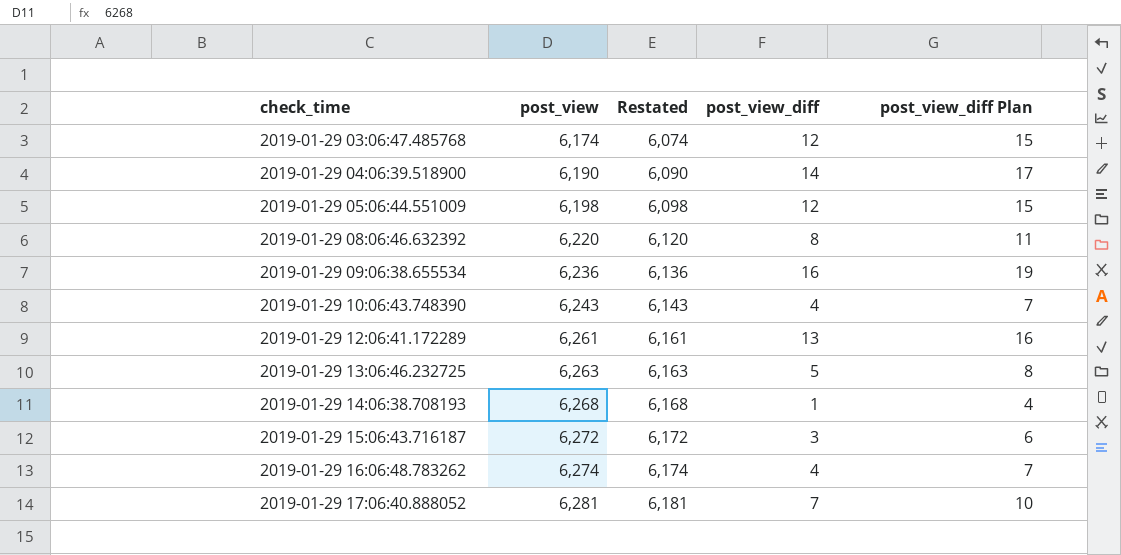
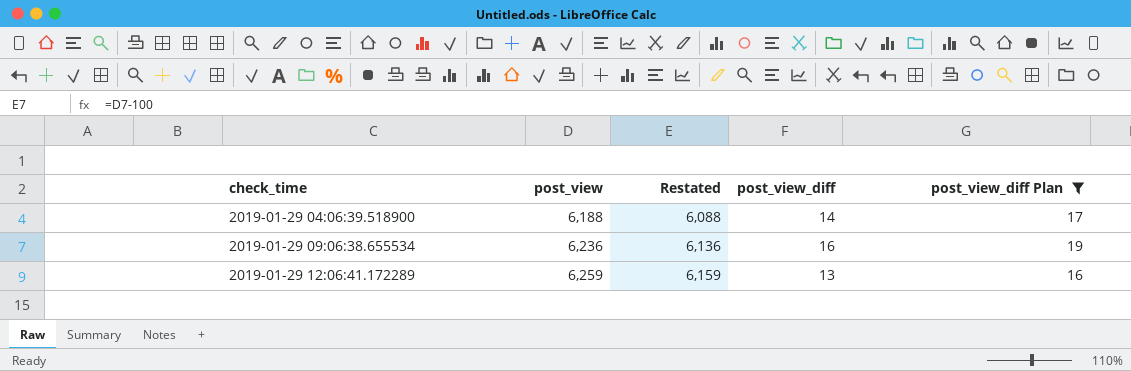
filter: none -> post_view_diff Plan >= 16
2019-01-29 04:06:39.518900 | post_view: 6,190 -> 6,188
2019-01-29 04:06:39.518900 | Restated: 6,090 -> 6,088
2019-01-29 12:06:41.172289 | post_view: 6,261 -> 6,259
2019-01-29 12:06:41.172289 | Restated: 6,161 -> 6,159

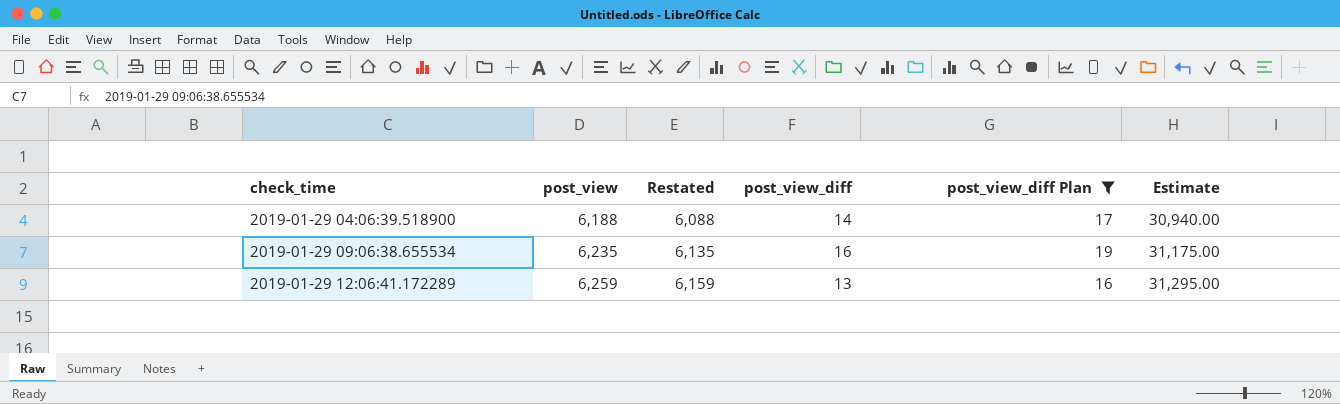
column Estimate | formula: none -> [post_view] * 5
2019-01-29 09:06:38.655534 | post_view: 6,236 -> 6,235
2019-01-29 09:06:38.655534 | Restated: 6,136 -> 6,135

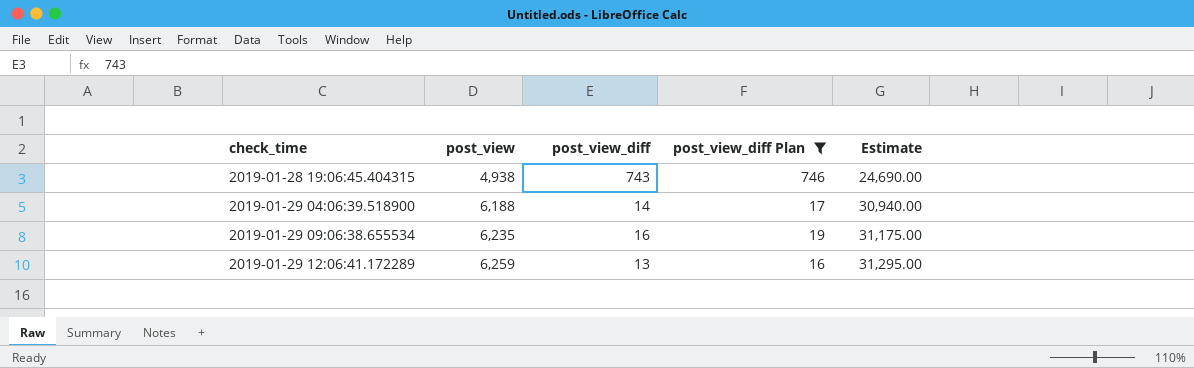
column Restated | formula: [post_view] - 100 -> none
row 2019-01-28 19:06:45.404315: none -> 4,938 | 743 | 746 | 24,690.00

